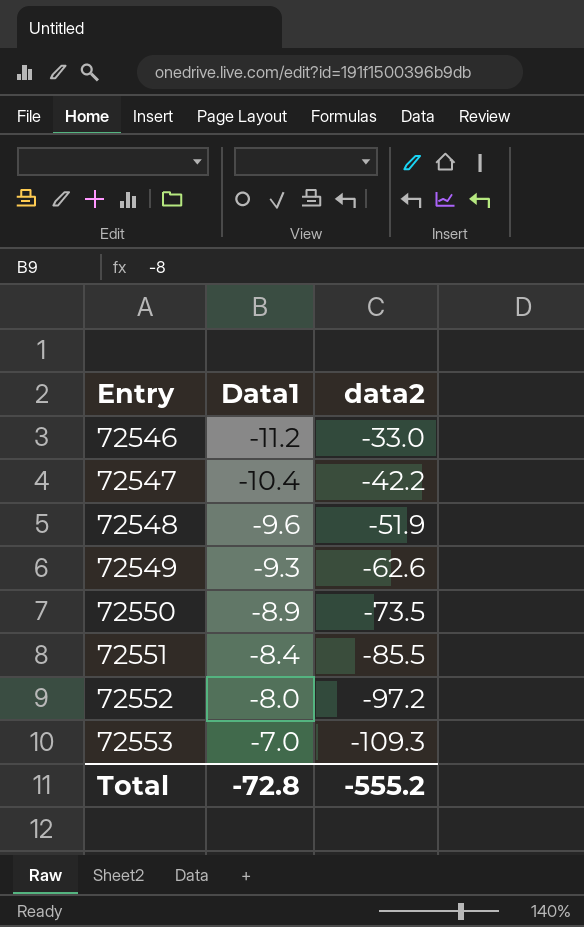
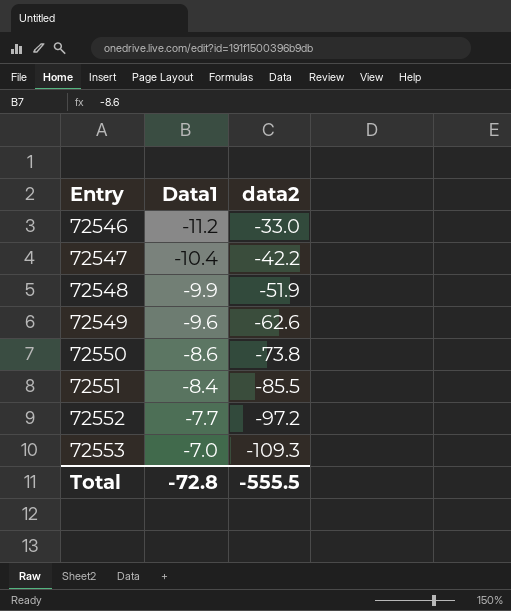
72548 | Data1: -9.6 -> -9.9
72549 | Data1: -9.3 -> -9.6
72550 | Data1: -8.9 -> -8.6
72550 | data2: -73.5 -> -73.8
72552 | Data1: -8.0 -> -7.7
Total | data2: -555.2 -> -555.5

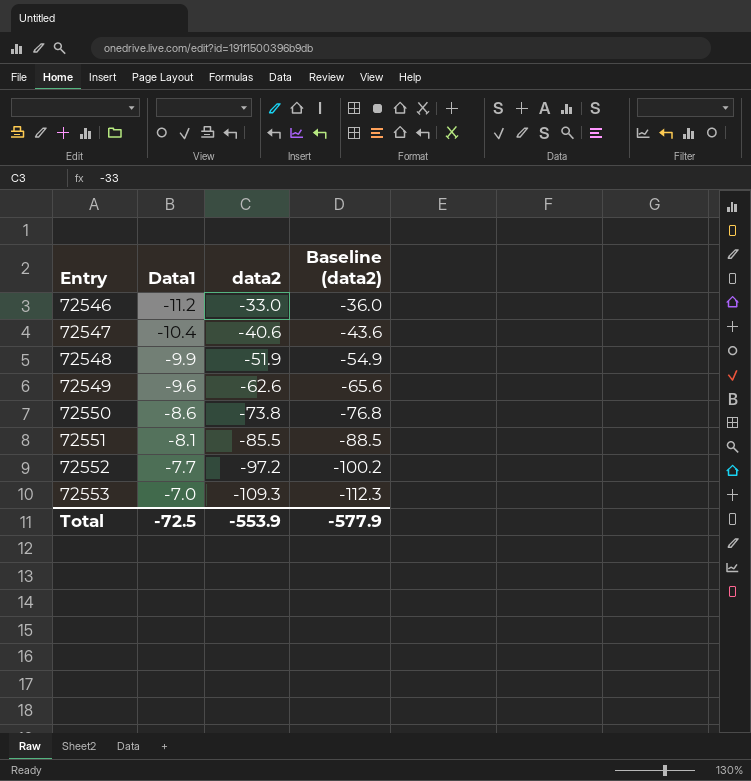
column Baseline (data2) | formula: none -> [data2] - 3
72547 | data2: -42.2 -> -40.6
72551 | Data1: -8.4 -> -8.1
Total | Data1: -72.8 -> -72.5
Total | data2: -555.5 -> -553.9

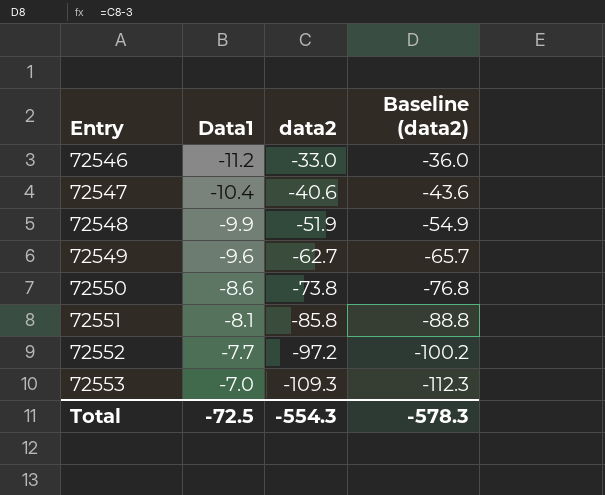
72549 | data2: -62.6 -> -62.7
72549 | Baseline (data2): -65.6 -> -65.7
72551 | data2: -85.5 -> -85.8
72551 | Baseline (data2): -88.5 -> -88.8
Total | data2: -553.9 -> -554.3
Total | Baseline (data2): -577.9 -> -578.3

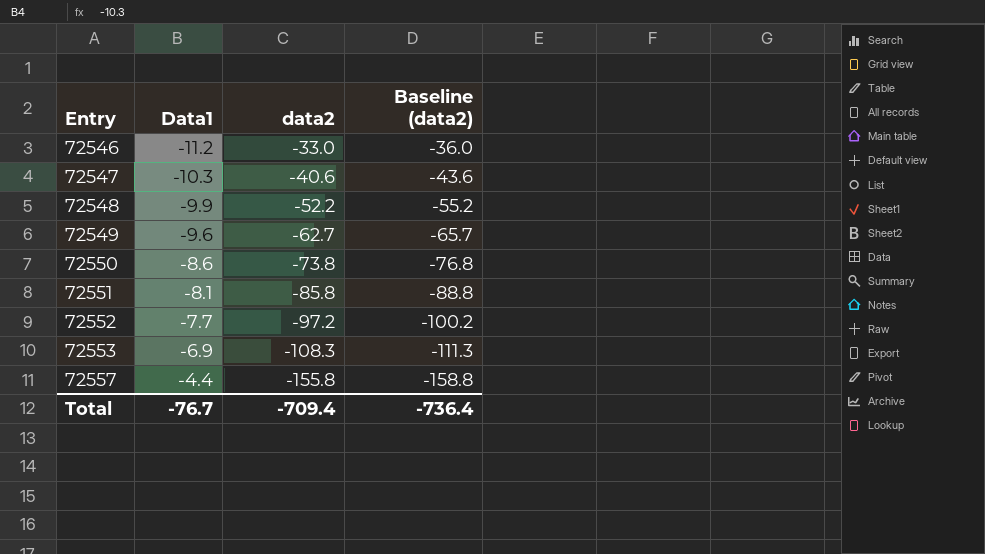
72547 | Data1: -10.4 -> -10.3
72548 | data2: -51.9 -> -52.2
72548 | Baseline (data2): -54.9 -> -55.2
72553 | Data1: -7.0 -> -6.9
72553 | data2: -109.3 -> -108.3
72553 | Baseline (data2): -112.3 -> -111.3
row 72557: none -> -4.4 | -155.8 | -158.8
Total | Data1: -72.5 -> -76.7
Total | data2: -554.3 -> -709.4
Total | Baseline (data2): -578.3 -> -736.4

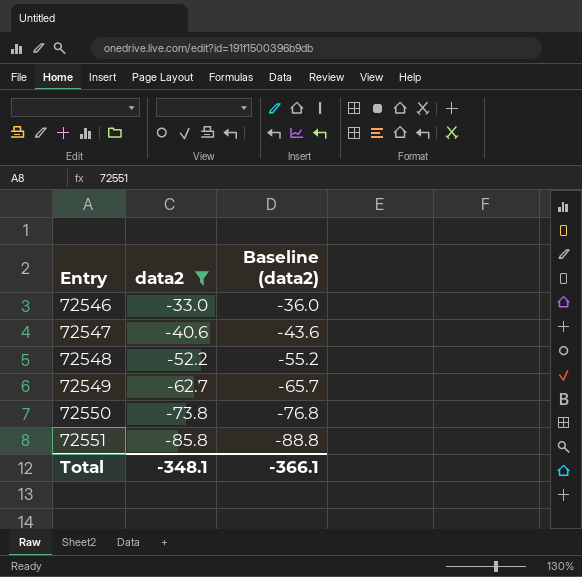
filter: none -> data2 >= -85.8
column Data1 | position: 2 -> none
Total | data2: -709.4 -> -348.1
Total | Baseline (data2): -736.4 -> -366.1

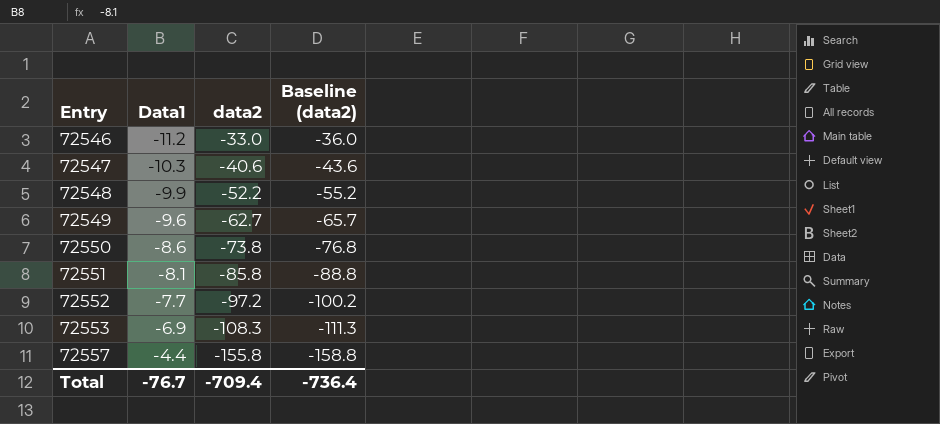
filter: data2 >= -85.8 -> none
column Data1 | position: none -> 2
Total | data2: -348.1 -> -709.4
Total | Baseline (data2): -366.1 -> -736.4

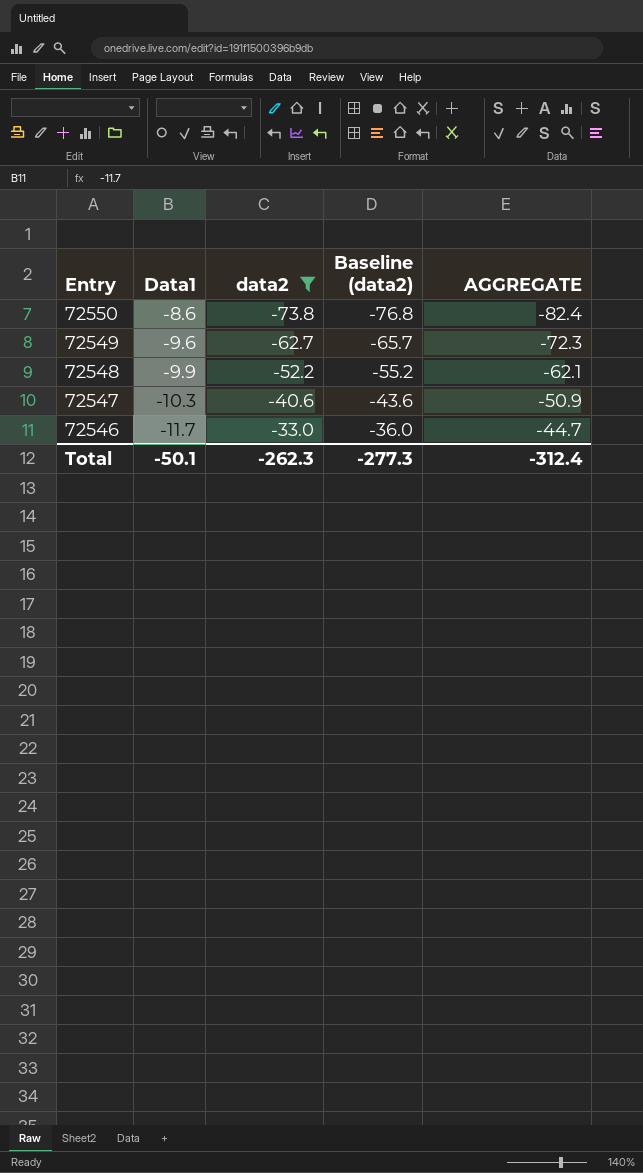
filter: none -> data2 >= -73.8
row order: Entry ascending -> Entry descending
column AGGREGATE | formula: none -> [Data1] + [data2]
72546 | Data1: -11.2 -> -11.7
Total | Data1: -76.7 -> -50.1
Total | data2: -709.4 -> -262.3
Total | Baseline (data2): -736.4 -> -277.3

